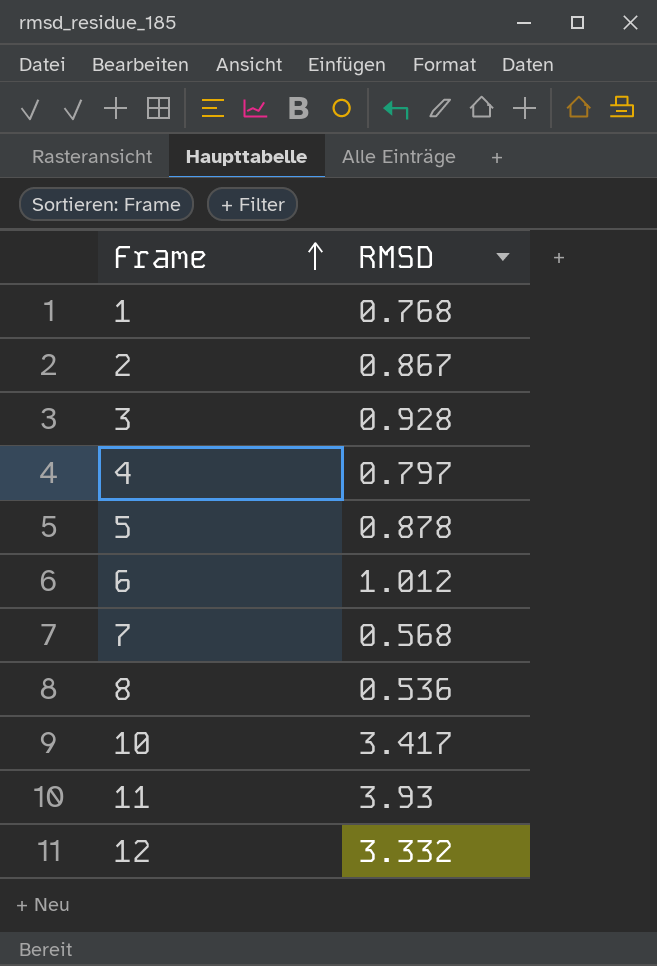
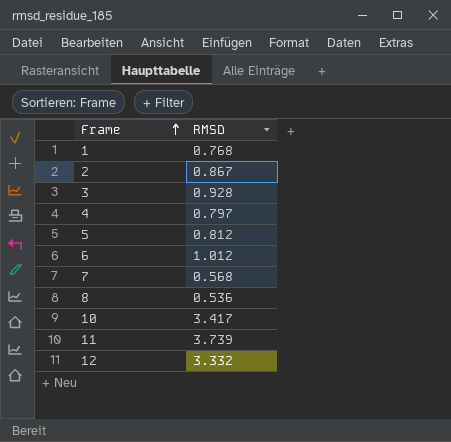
5 | RMSD: 0.878 -> 0.812
11 | RMSD: 3.93 -> 3.739

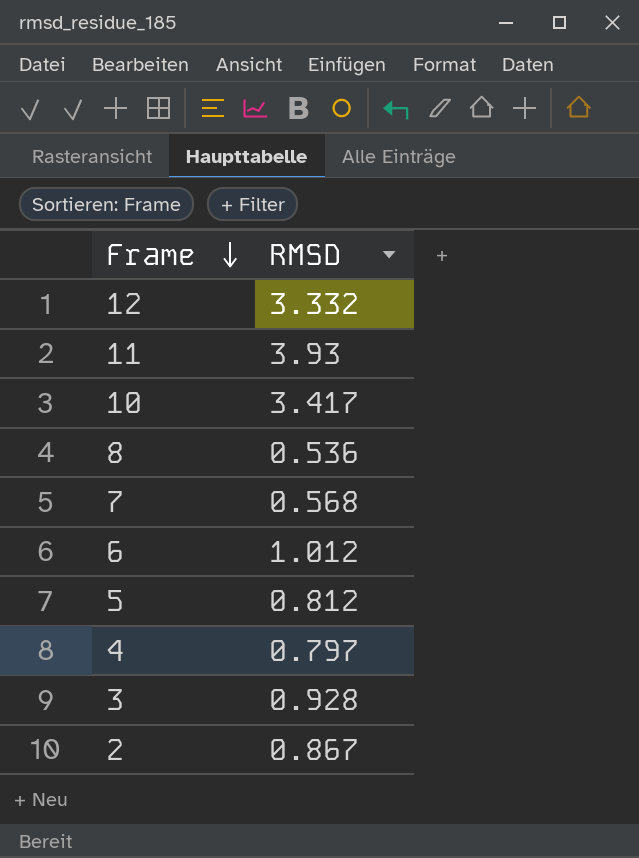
row order: Frame ascending -> Frame descending
row 1: 0.768 -> none
11 | RMSD: 3.739 -> 3.93

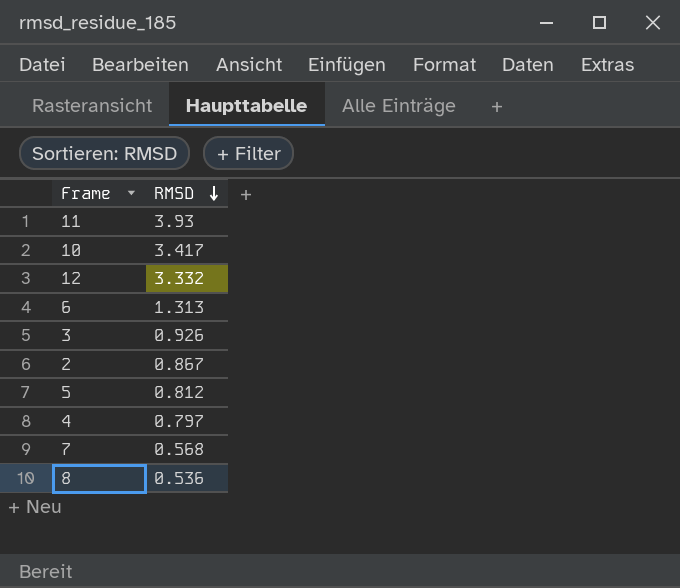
row order: Frame descending -> RMSD descending
6 | RMSD: 1.012 -> 1.313
3 | RMSD: 0.928 -> 0.926

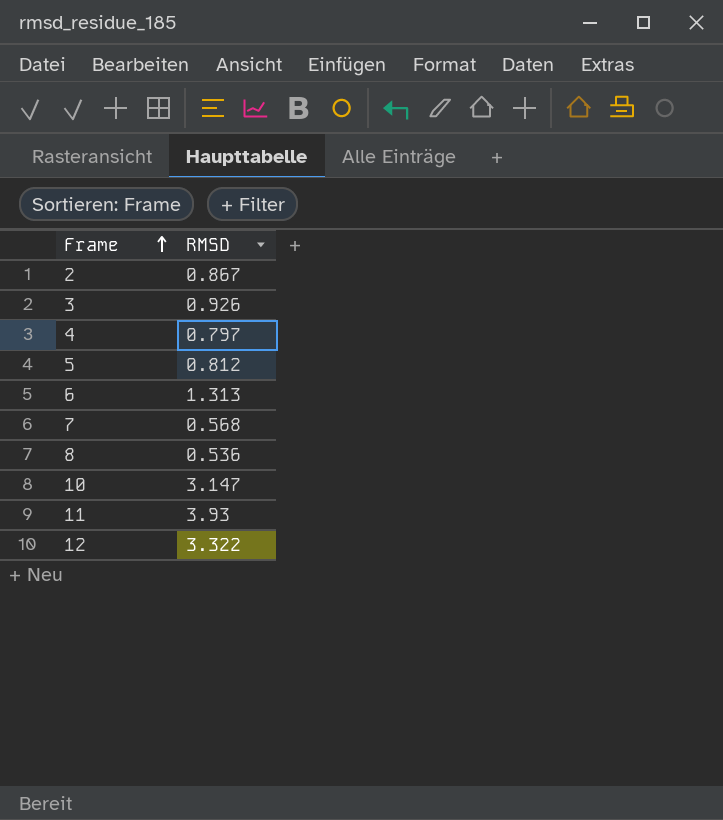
row order: RMSD descending -> Frame ascending
10 | RMSD: 3.417 -> 3.147
12 | RMSD: 3.332 -> 3.322

